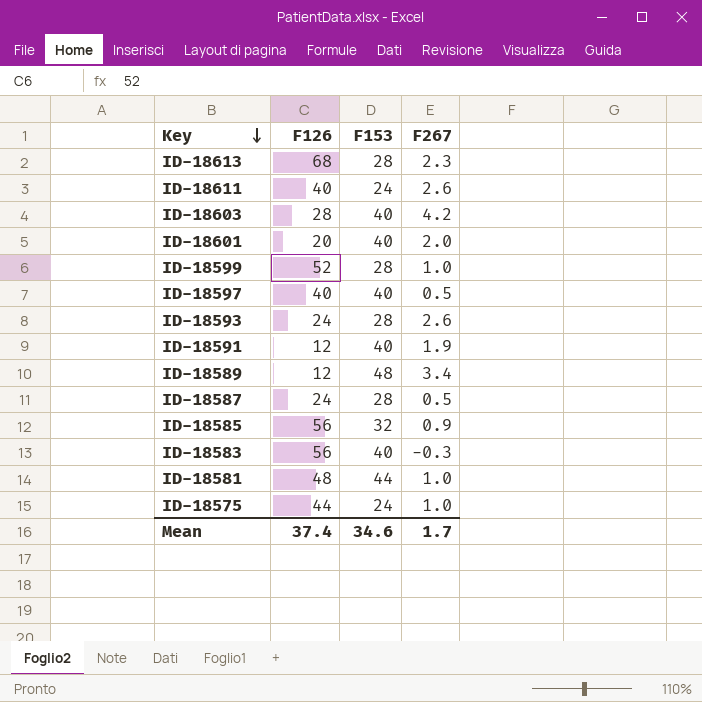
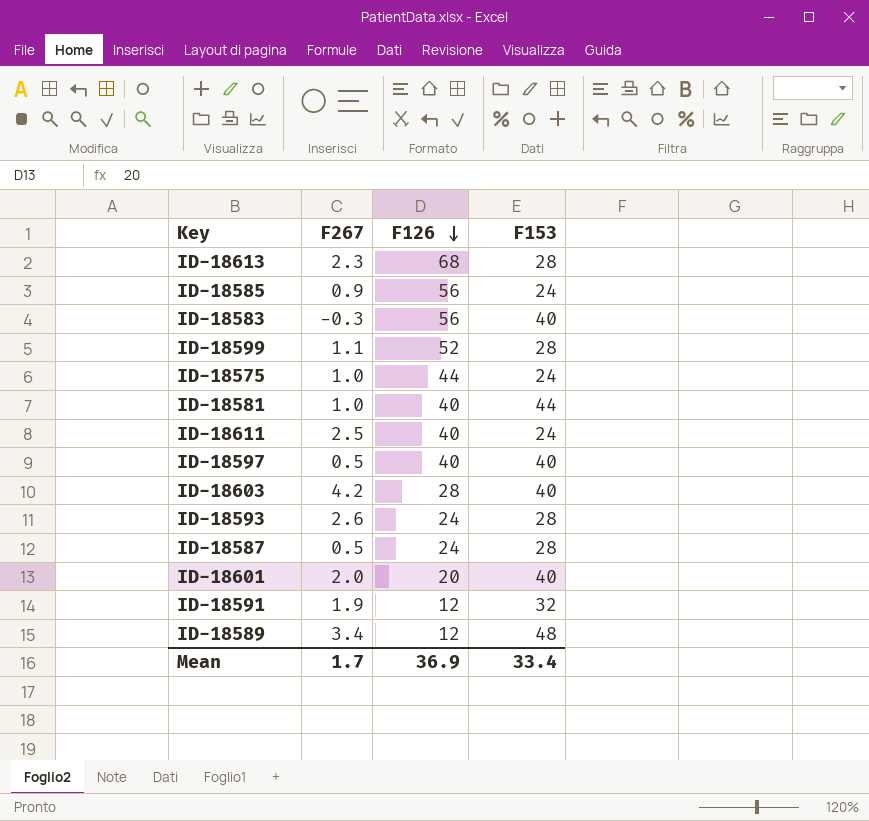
row order: Key descending -> F126 descending
column F267 | position: 4 -> 2
ID-18585 | F153: 32 -> 24
ID-18599 | F267: 1.0 -> 1.1
ID-18581 | F126: 48 -> 40
ID-18611 | F267: 2.6 -> 2.5
ID-18591 | F153: 40 -> 32
Mean | F126: 37.4 -> 36.9
Mean | F153: 34.6 -> 33.4

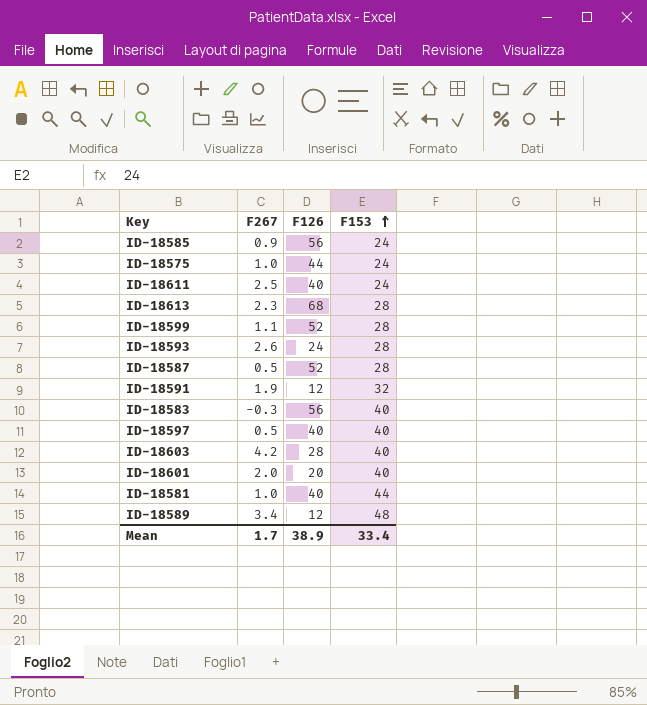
row order: F126 descending -> F153 ascending
ID-18587 | F126: 24 -> 52
Mean | F126: 36.9 -> 38.9

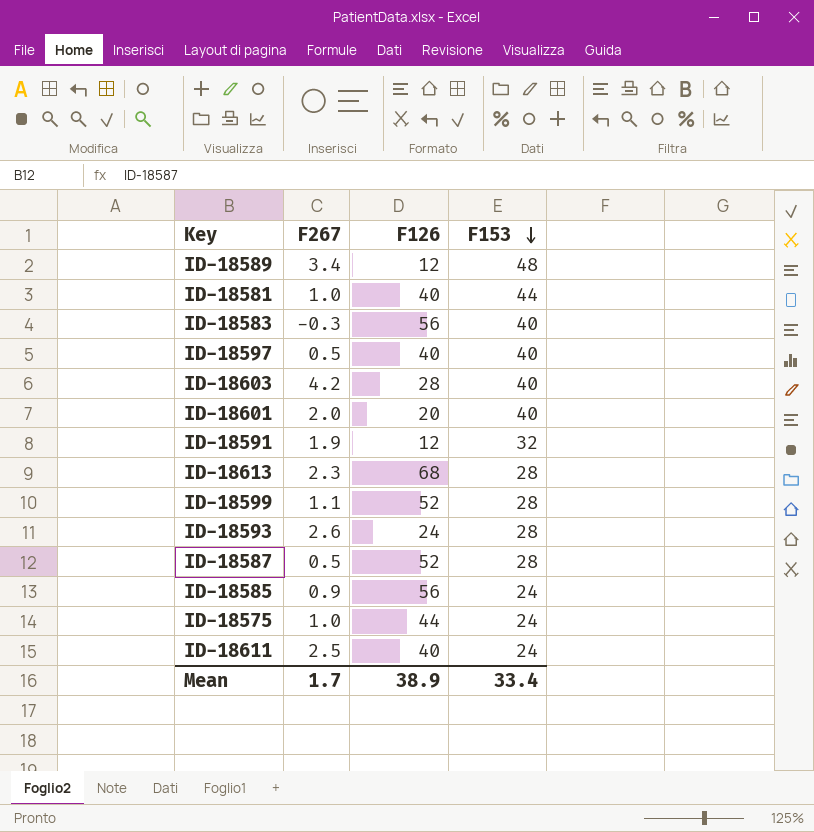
row order: F153 ascending -> F153 descending

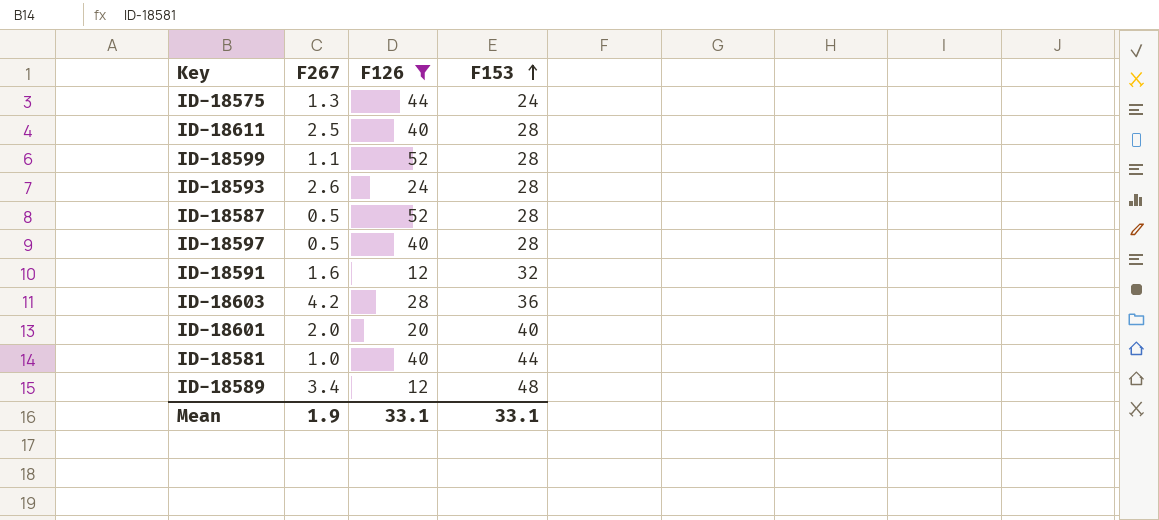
filter: none -> F126 <= 52
row order: F153 descending -> F153 ascending
ID-18575 | F267: 1.0 -> 1.3
ID-18611 | F153: 24 -> 28
ID-18597 | F153: 40 -> 28
ID-18591 | F267: 1.9 -> 1.6
ID-18603 | F153: 40 -> 36
Mean | F267: 1.7 -> 1.9
Mean | F126: 38.9 -> 33.1
Mean | F153: 33.4 -> 33.1

